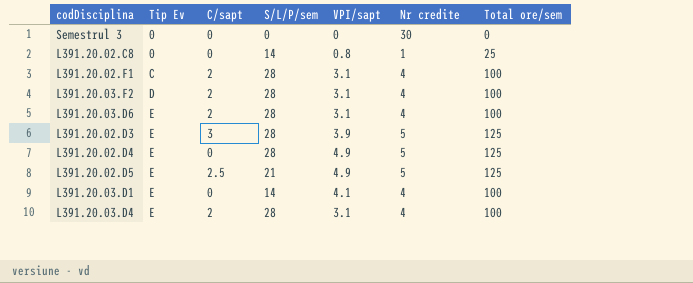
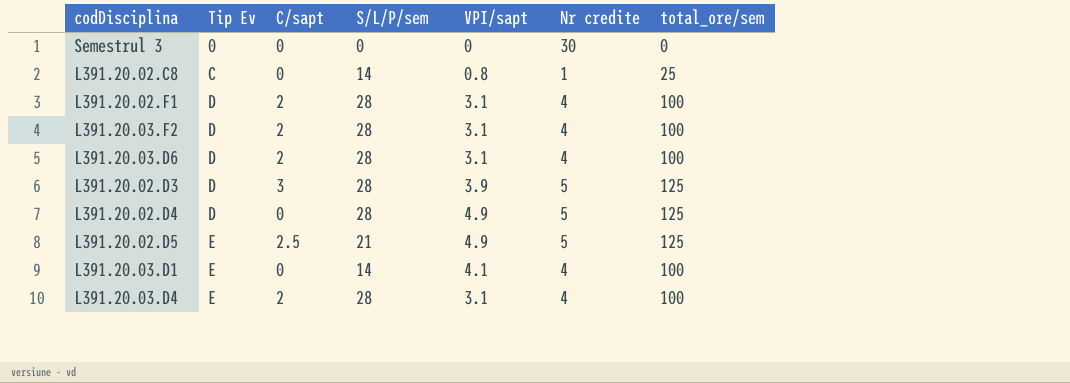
column name: Total ore/sem -> total_ore/sem
L391.20.02.C8 | Tip Ev: 0 -> C
L391.20.02.F1 | Tip Ev: C -> D
L391.20.03.D6 | Tip Ev: E -> D
L391.20.02.D3 | Tip Ev: E -> D
L391.20.02.D4 | Tip Ev: E -> D

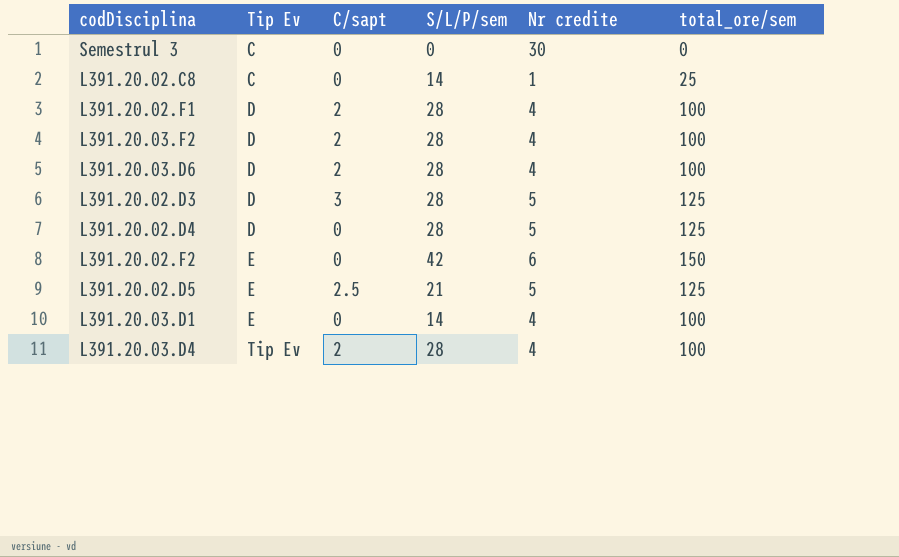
column VPI/sapt | position: 5 -> none
Semestrul 3 | Tip Ev: 0 -> C
row L391.20.02.F2: none -> E | 0 | 42 | 6 | 150
L391.20.03.D4 | Tip Ev: E -> Tip Ev

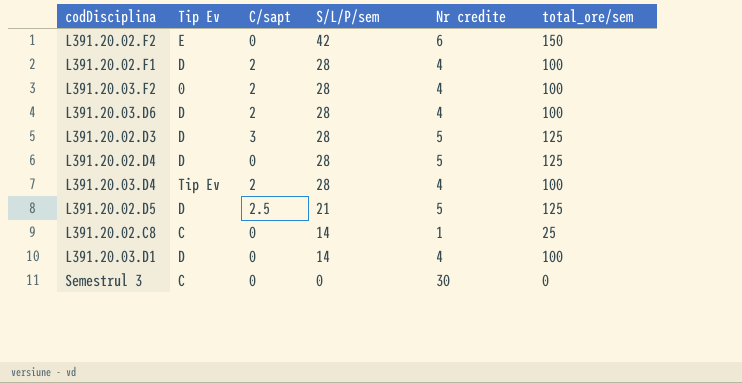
row order: Tip Ev ascending -> S/L/P/sem descending
L391.20.03.F2 | Tip Ev: D -> 0
L391.20.02.D5 | Tip Ev: E -> D
L391.20.03.D1 | Tip Ev: E -> D

